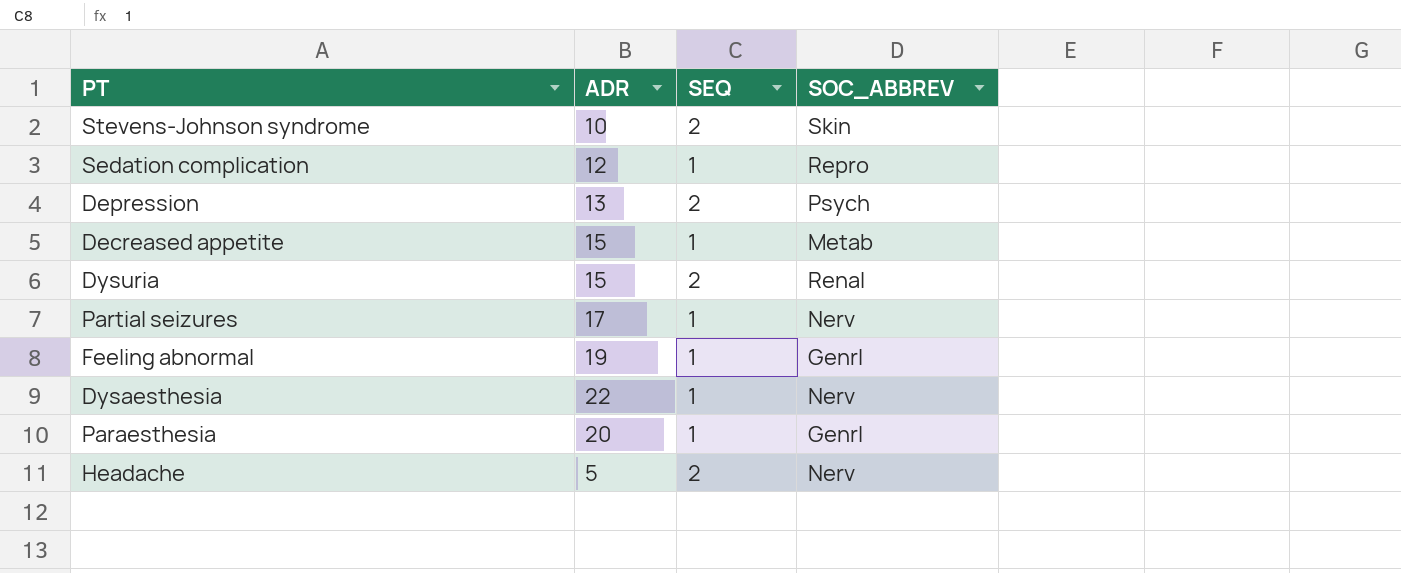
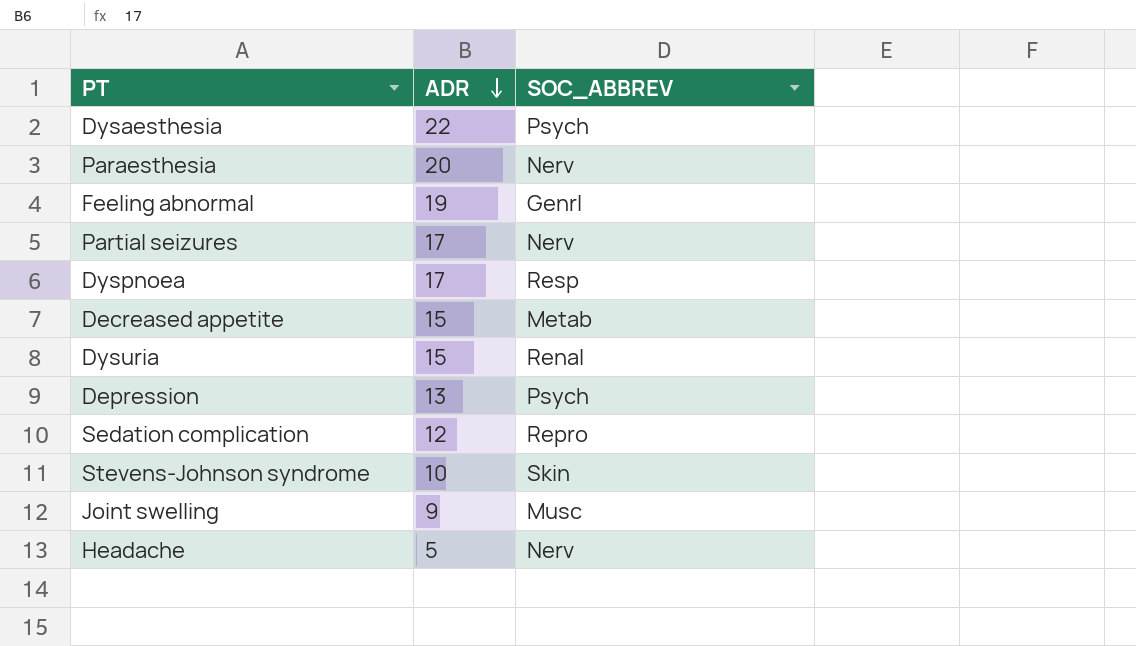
row order: none -> ADR descending
column SEQ | position: 3 -> none
Dysaesthesia | SOC_ABBREV: Nerv -> Psych
Paraesthesia | SOC_ABBREV: Genrl -> Nerv
row Dyspnoea: none -> 17 | Resp
row Joint swelling: none -> 9 | Musc

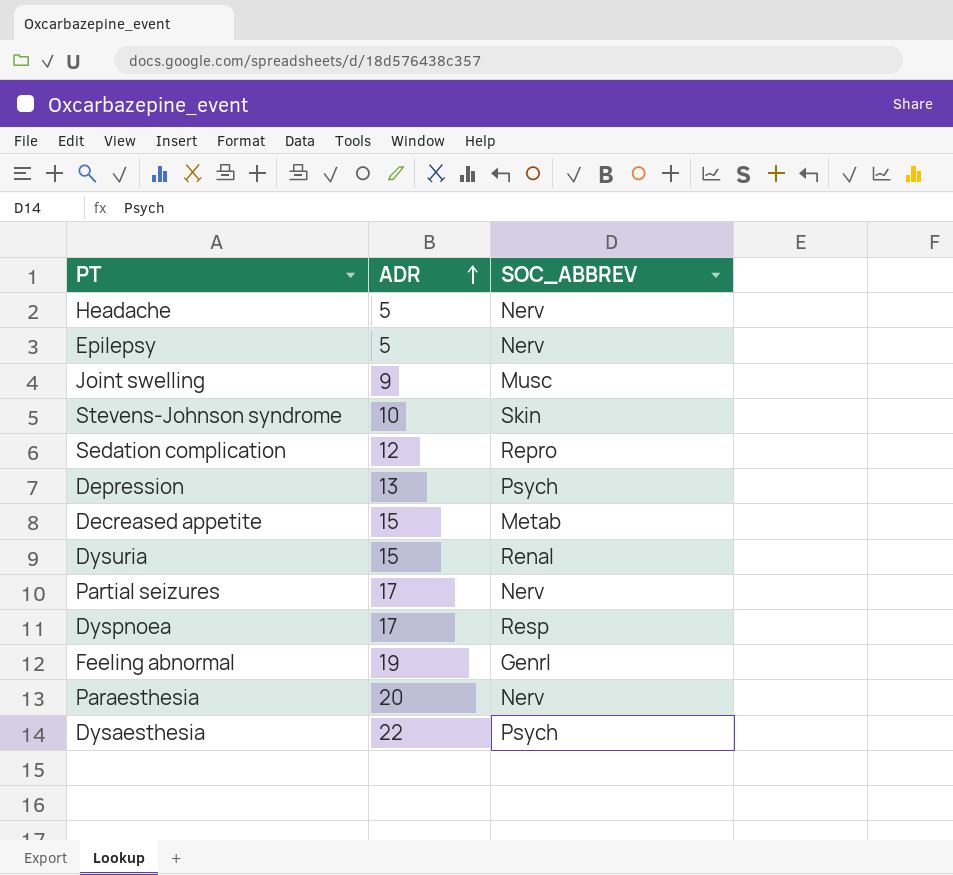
row order: ADR descending -> ADR ascending
row Epilepsy: none -> 5 | Nerv

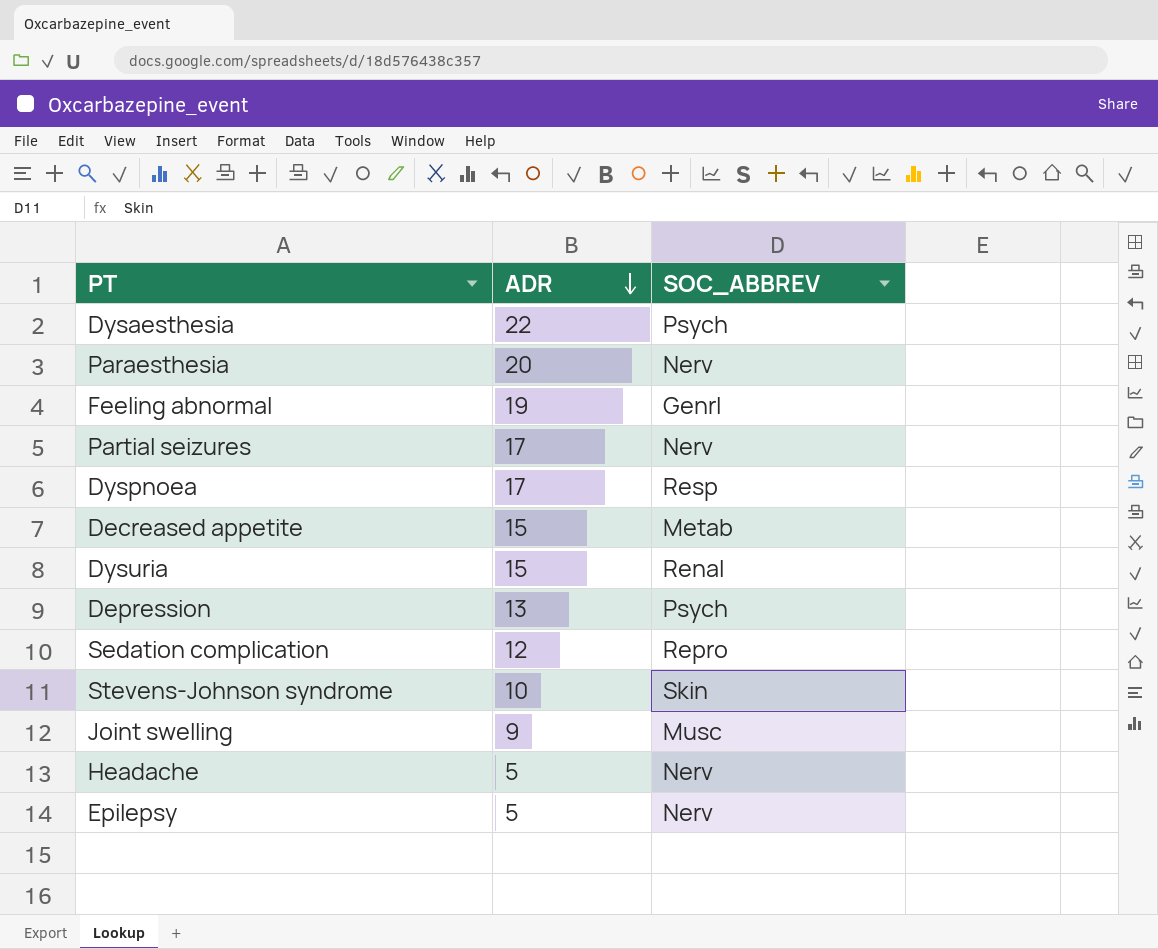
row order: ADR ascending -> ADR descending

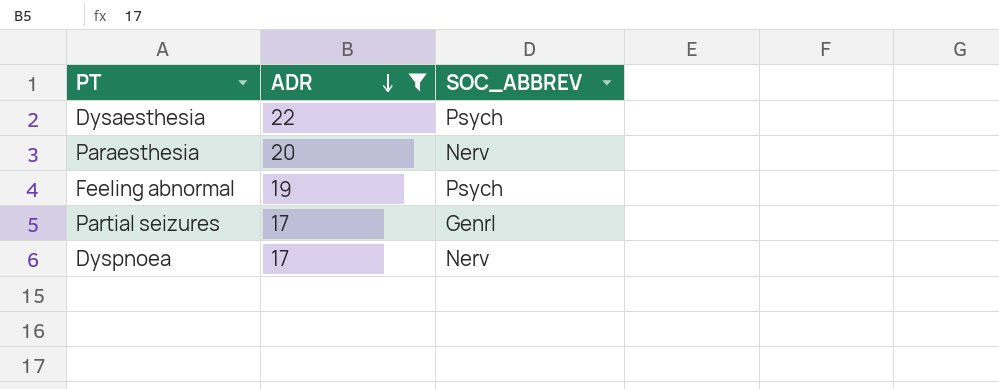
filter: none -> ADR >= 17
Feeling abnormal | SOC_ABBREV: Genrl -> Psych
Partial seizures | SOC_ABBREV: Nerv -> Genrl
Dyspnoea | SOC_ABBREV: Resp -> Nerv

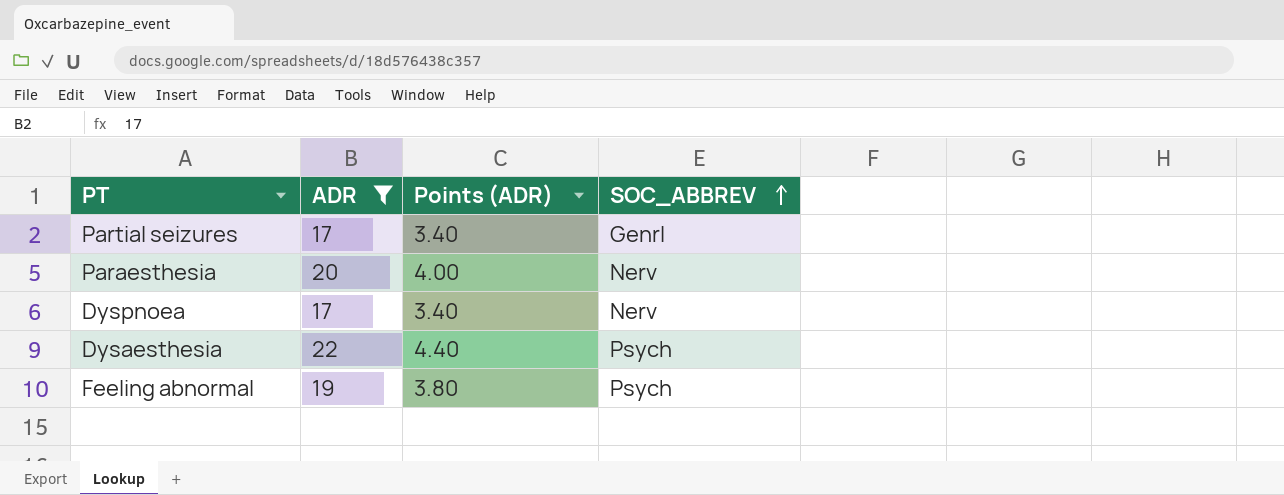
row order: ADR descending -> SOC_ABBREV ascending
column Points (ADR) | formula: none -> [ADR] * 0.2

